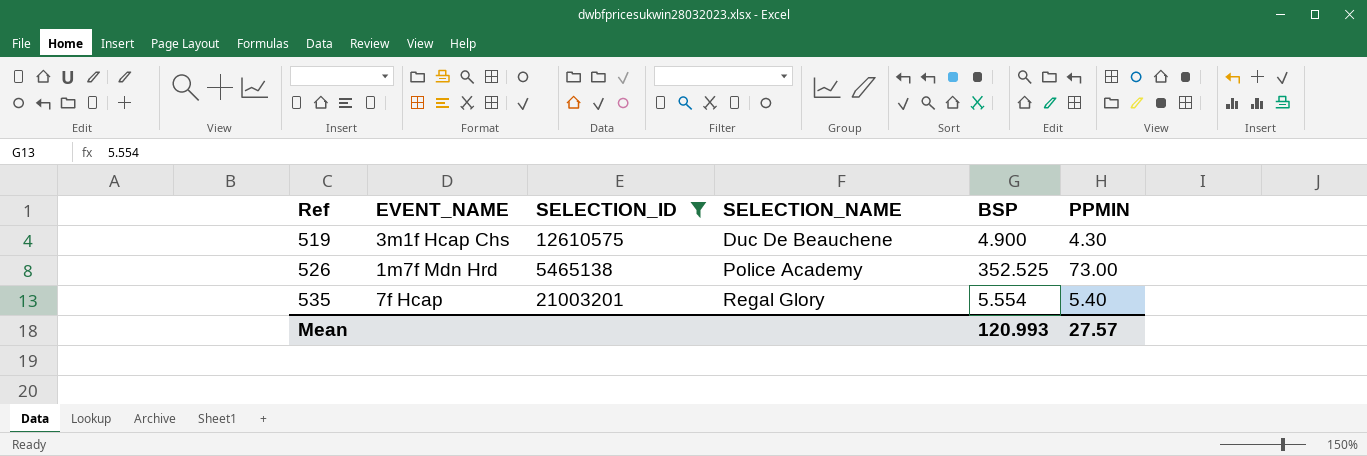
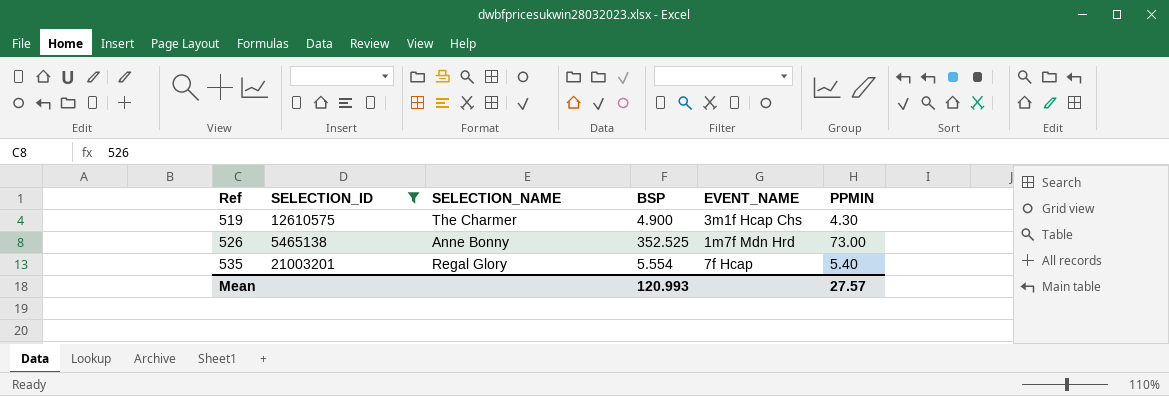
column EVENT_NAME | position: 2 -> 5
519 | SELECTION_NAME: Duc De Beauchene -> The Charmer
526 | SELECTION_NAME: Police Academy -> Anne Bonny

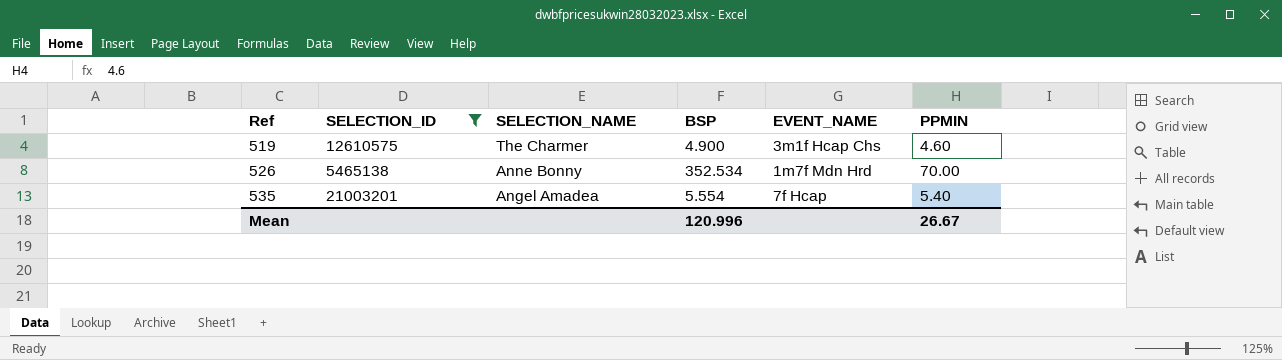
519 | PPMIN: 4.30 -> 4.60
526 | BSP: 352.525 -> 352.534
526 | PPMIN: 73.00 -> 70.00
535 | SELECTION_NAME: Regal Glory -> Angel Amadea
Mean | BSP: 120.993 -> 120.996
Mean | PPMIN: 27.57 -> 26.67

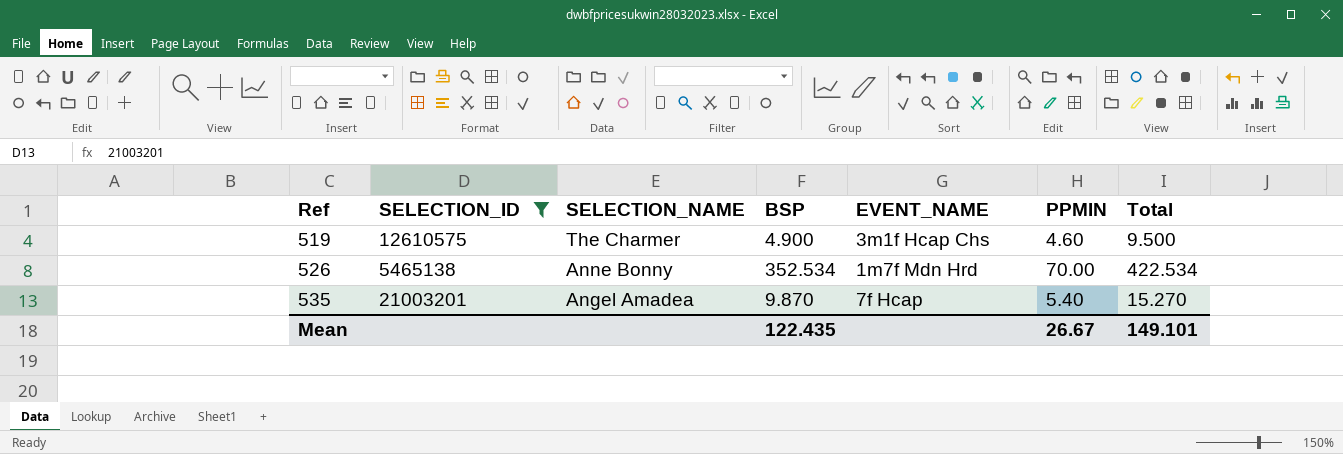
column Total | formula: none -> [BSP] + [PPMIN]
535 | BSP: 5.554 -> 9.870
Mean | BSP: 120.996 -> 122.435

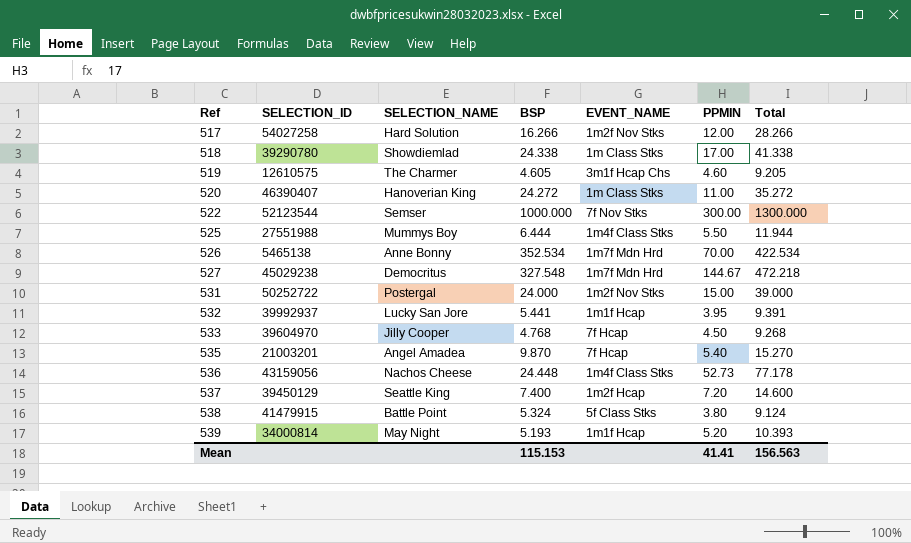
filter: SELECTION_ID <= 21003201 -> none
519 | BSP: 4.900 -> 4.605
519 | Total: 9.500 -> 9.205
Mean | BSP: 122.435 -> 115.153
Mean | PPMIN: 26.67 -> 41.41
Mean | Total: 149.101 -> 156.563

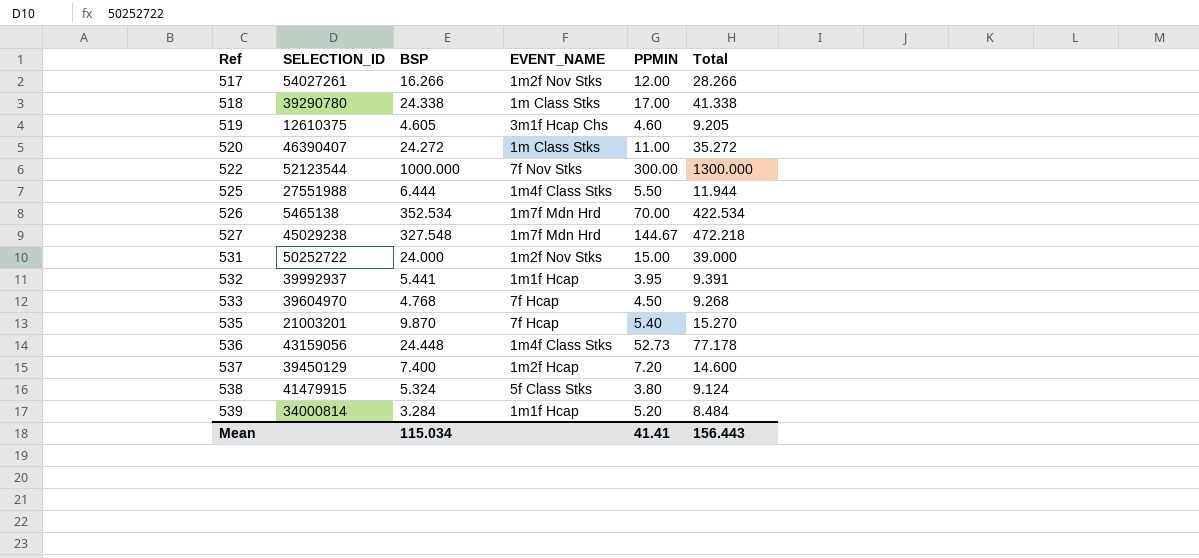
column SELECTION_NAME | position: 3 -> none
517 | SELECTION_ID: 54027258 -> 54027261
519 | SELECTION_ID: 12610575 -> 12610375
539 | BSP: 5.193 -> 3.284
539 | Total: 10.393 -> 8.484
Mean | BSP: 115.153 -> 115.034
Mean | Total: 156.563 -> 156.443

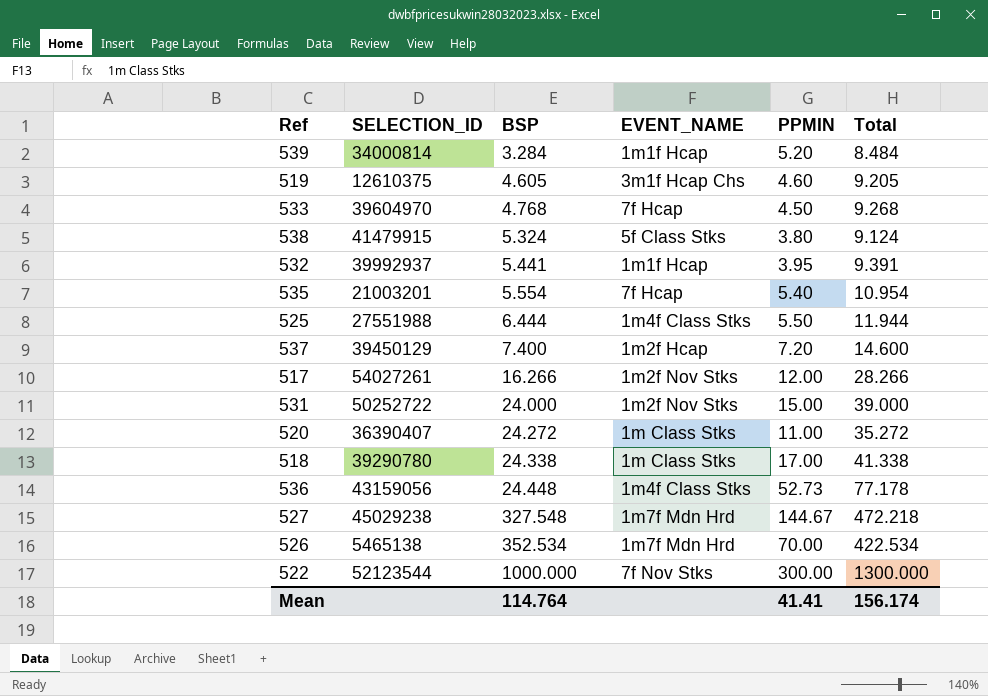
row order: Ref ascending -> BSP ascending
535 | BSP: 9.870 -> 5.554
535 | Total: 15.270 -> 10.954
520 | SELECTION_ID: 46390407 -> 36390407
Mean | BSP: 115.034 -> 114.764
Mean | Total: 156.443 -> 156.174

